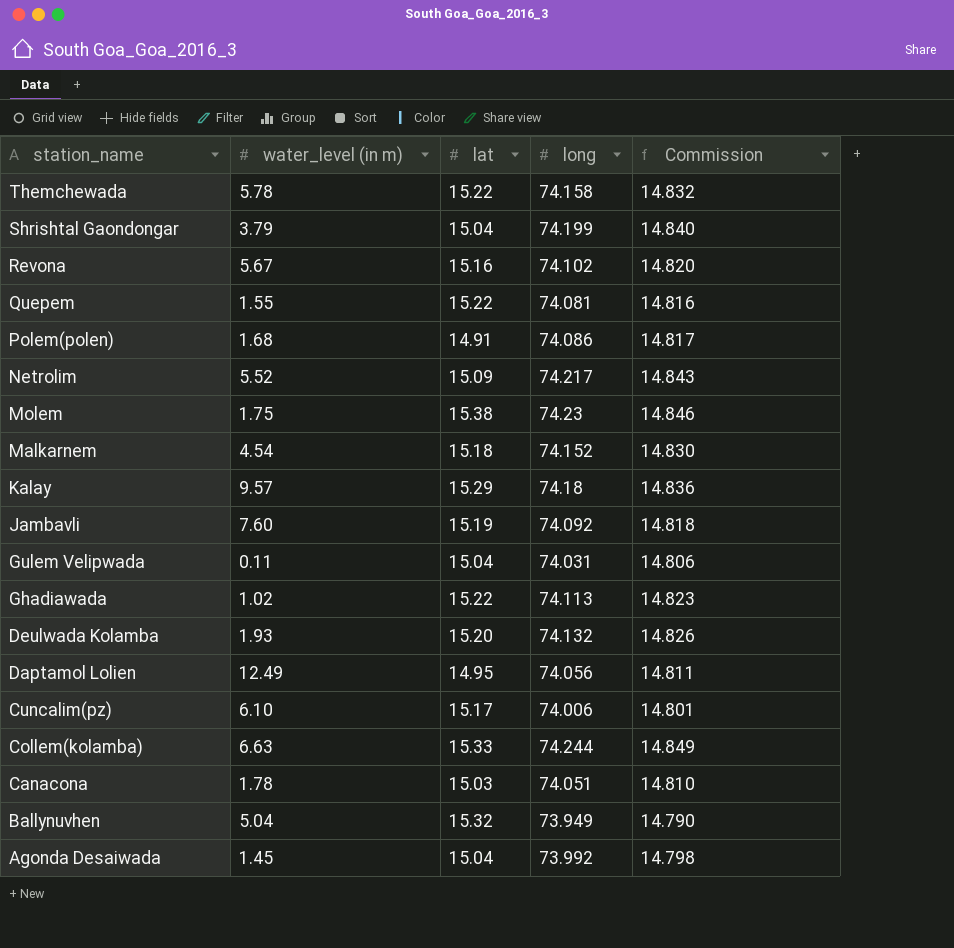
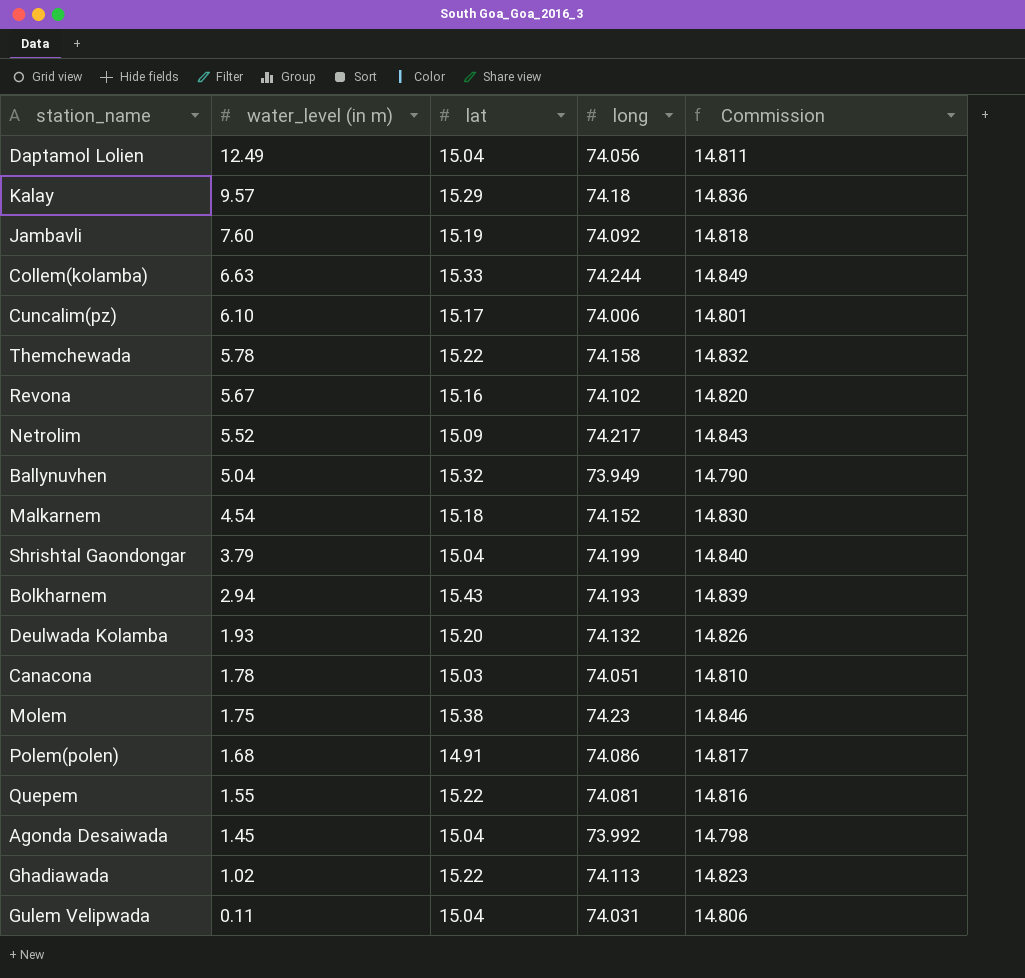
row order: station_name descending -> water_level (in m) descending
Daptamol Lolien | lat: 14.95 -> 15.04
row Bolkharnem: none -> 2.94 | 15.43 | 74.193 | 14.839

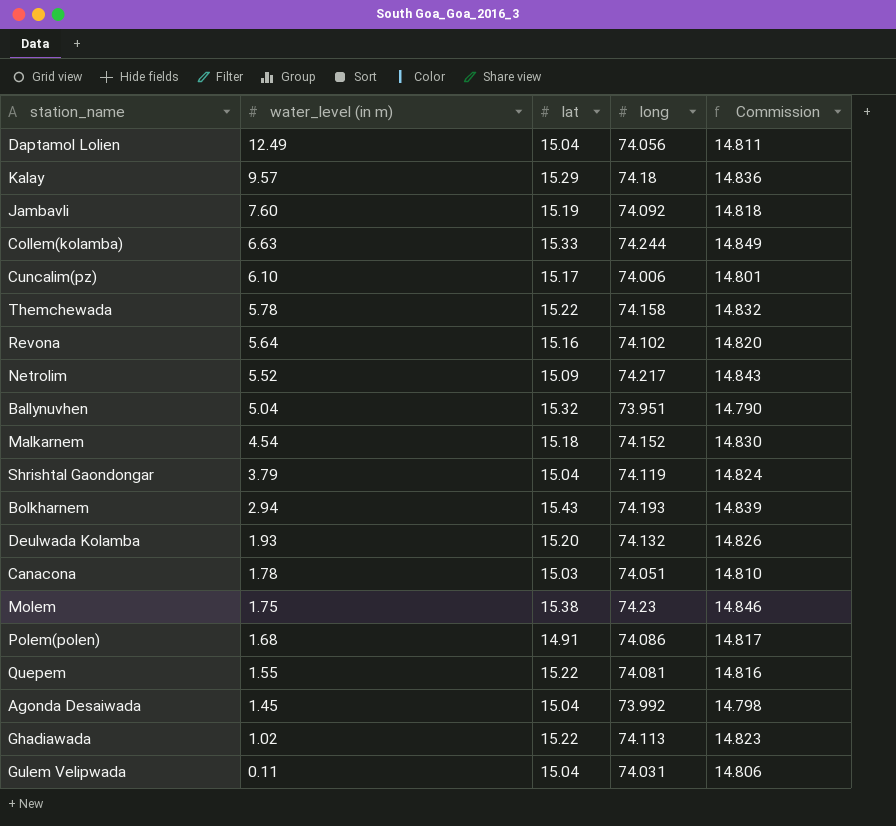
Revona | water_level (in m): 5.67 -> 5.64
Ballynuvhen | long: 73.949 -> 73.951
Shrishtal Gaondongar | long: 74.199 -> 74.119
Shrishtal Gaondongar | Commission: 14.840 -> 14.824

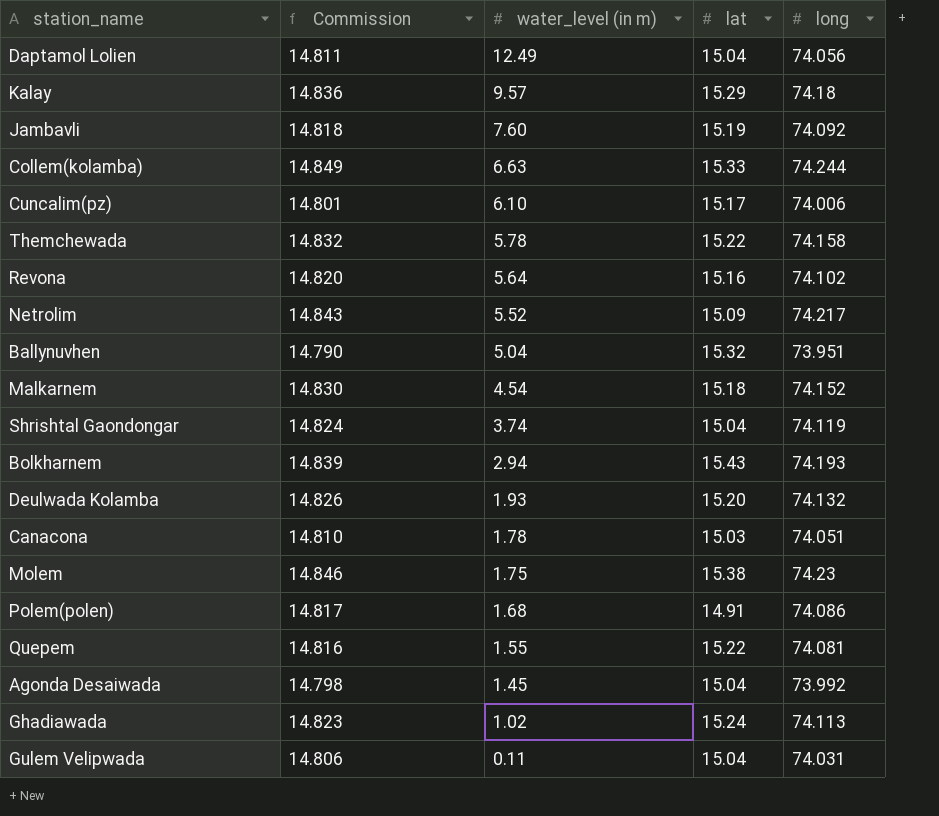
column Commission | position: 5 -> 2
Shrishtal Gaondongar | water_level (in m): 3.79 -> 3.74
Ghadiawada | lat: 15.22 -> 15.24

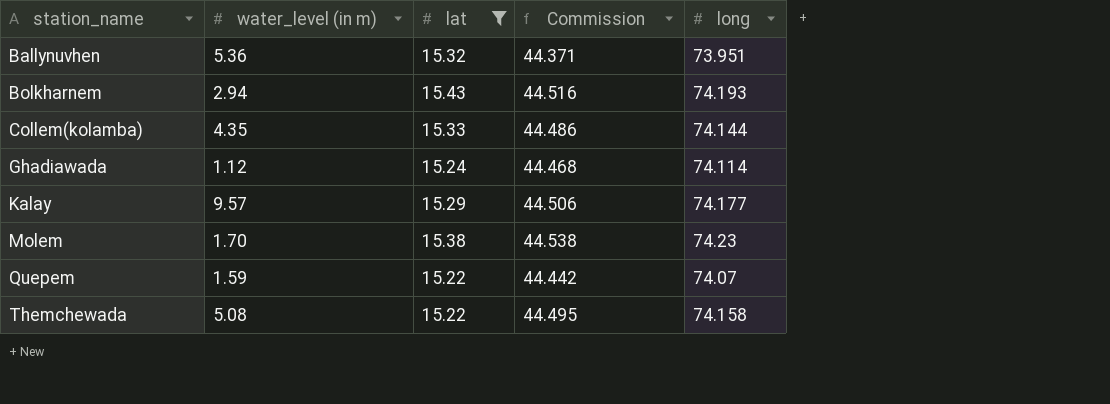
filter: none -> lat >= 15.22
row order: water_level (in m) descending -> station_name ascending
column Commission | formula: [long] * 0.2 -> [long] * 0.6
column Commission | position: 2 -> 4
Ballynuvhen | water_level (in m): 5.04 -> 5.36
Collem(kolamba) | water_level (in m): 6.63 -> 4.35
Collem(kolamba) | long: 74.244 -> 74.144
Ghadiawada | water_level (in m): 1.02 -> 1.12
Ghadiawada | long: 74.113 -> 74.114
Kalay | long: 74.18 -> 74.177
Molem | water_level (in m): 1.75 -> 1.70
Quepem | water_level (in m): 1.55 -> 1.59
Quepem | long: 74.081 -> 74.07
Themchewada | water_level (in m): 5.78 -> 5.08

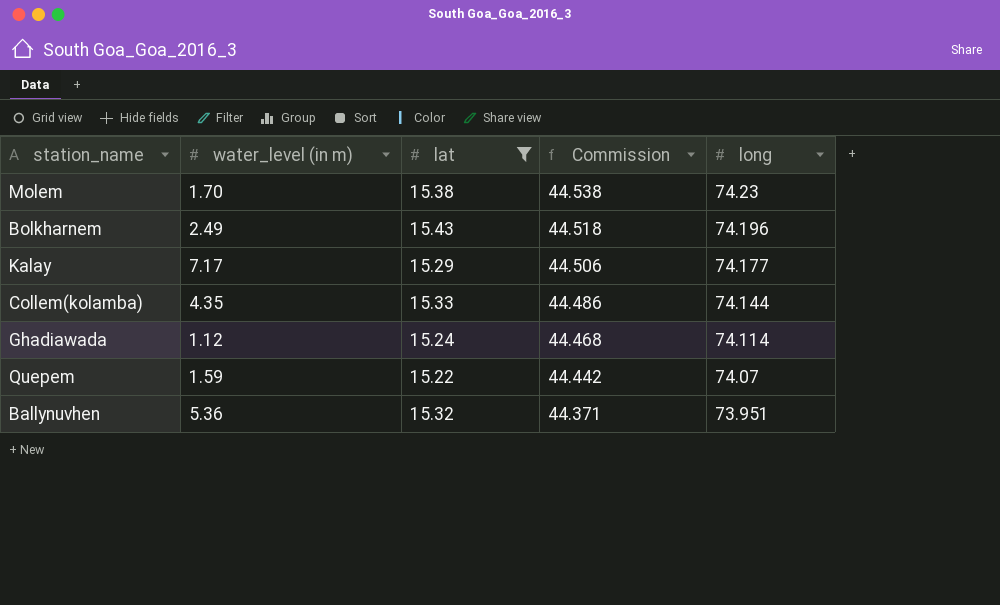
row order: station_name ascending -> Commission descending
row Themchewada: 5.08 | 15.22 | 44.495 | 74.158 -> none
Bolkharnem | water_level (in m): 2.94 -> 2.49
Bolkharnem | Commission: 44.516 -> 44.518
Bolkharnem | long: 74.193 -> 74.196
Kalay | water_level (in m): 9.57 -> 7.17

